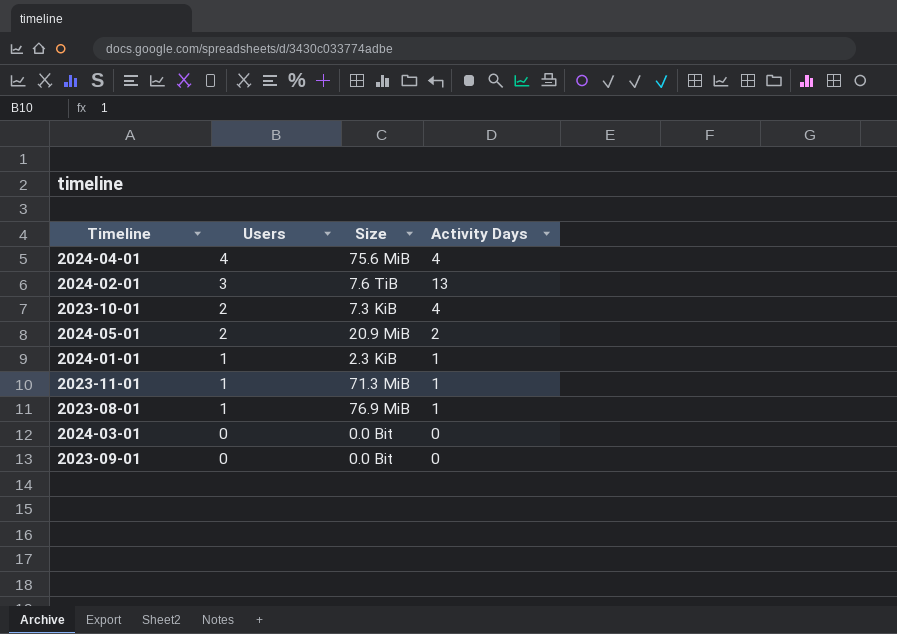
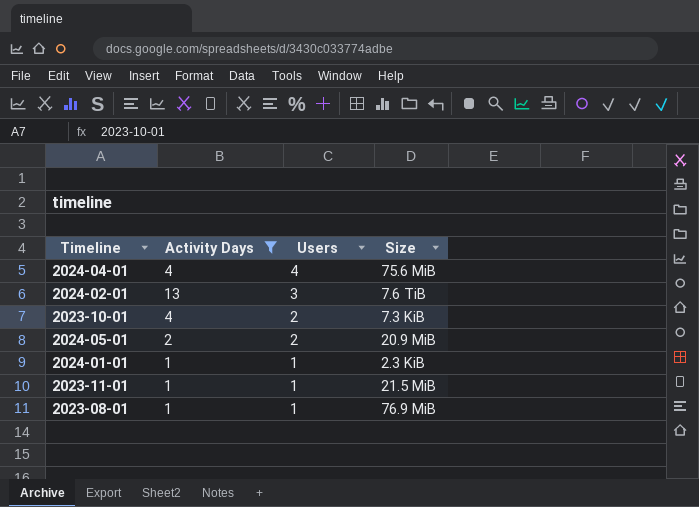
filter: none -> Activity Days != 0
column Activity Days | position: 4 -> 2
2023-11-01 | Size: 71.3 MiB -> 21.5 MiB

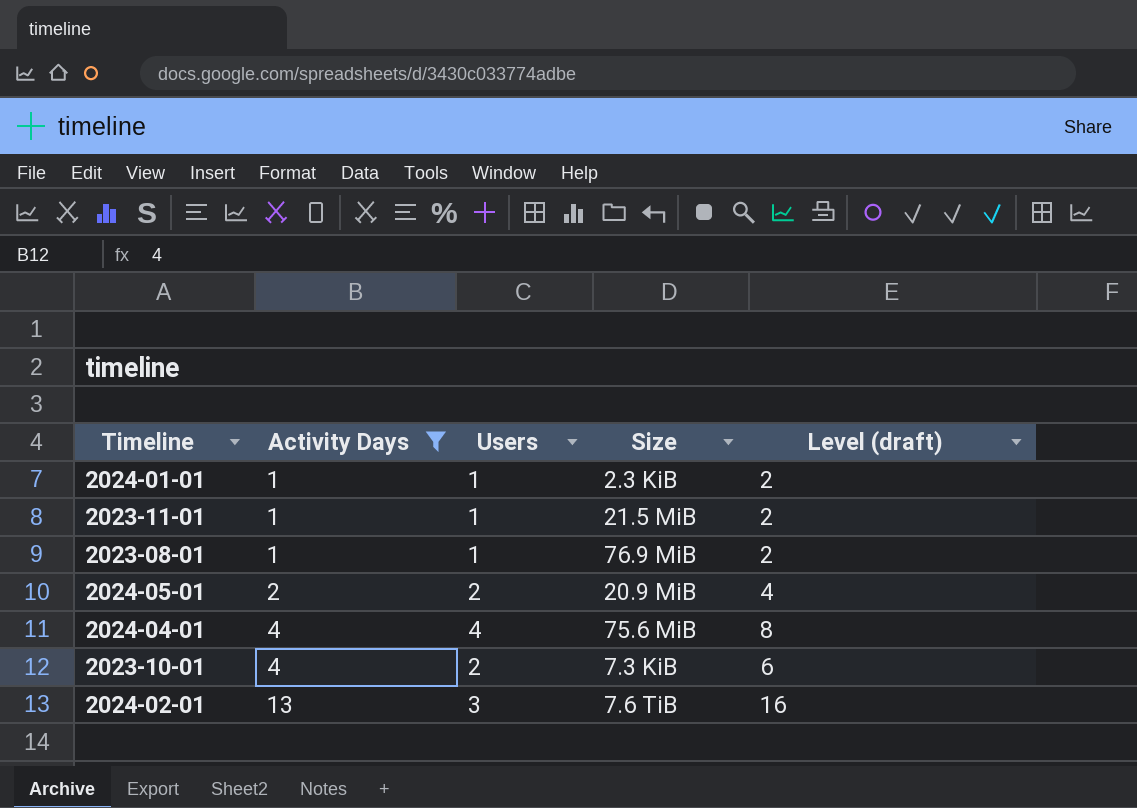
row order: Users descending -> Activity Days ascending
column Level (draft) | formula: none -> [Activity Days] + [Users]

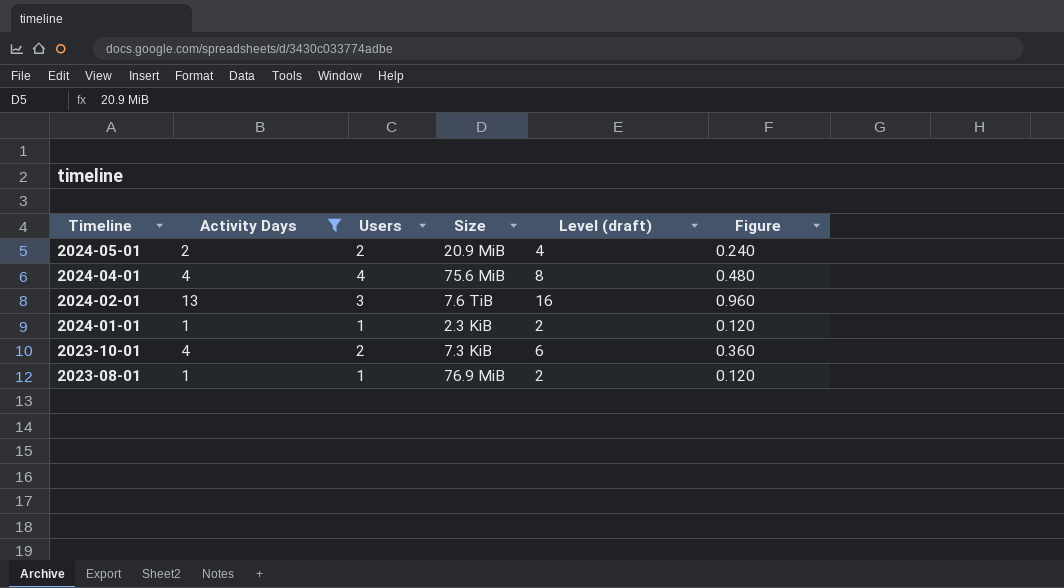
row order: Activity Days ascending -> Timeline descending
column Figure | formula: none -> [Level (draft)] * 0.06
row 2023-11-01: 1 | 1 | 21.5 MiB | 2 -> none

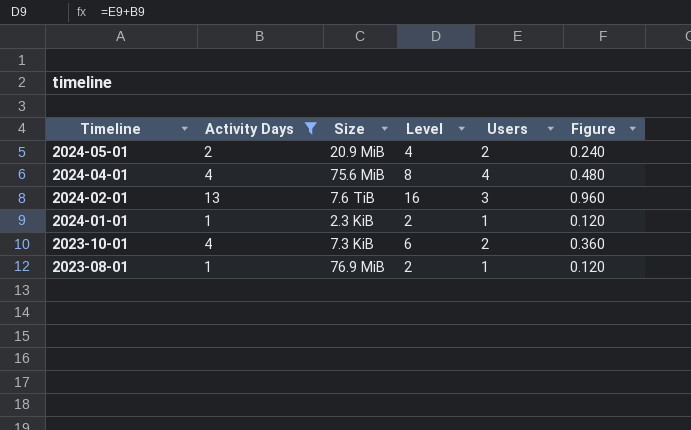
column name: Level (draft) -> Level
column Users | position: 3 -> 5

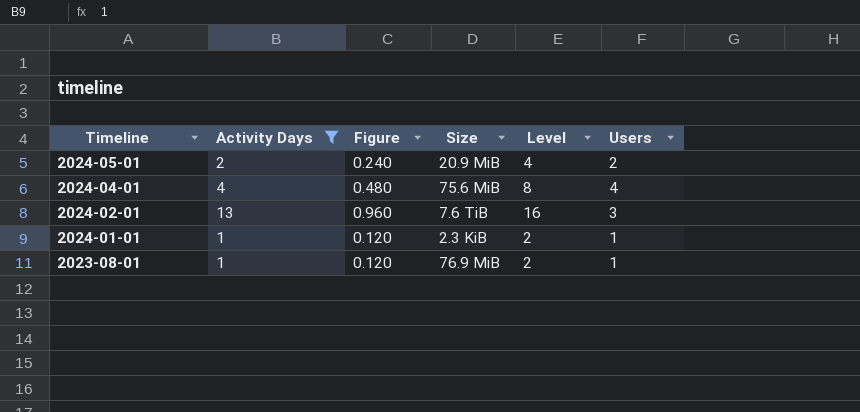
column Figure | position: 6 -> 3
row 2023-10-01: 4 | 7.3 KiB | 6 | 2 | 0.360 -> none

